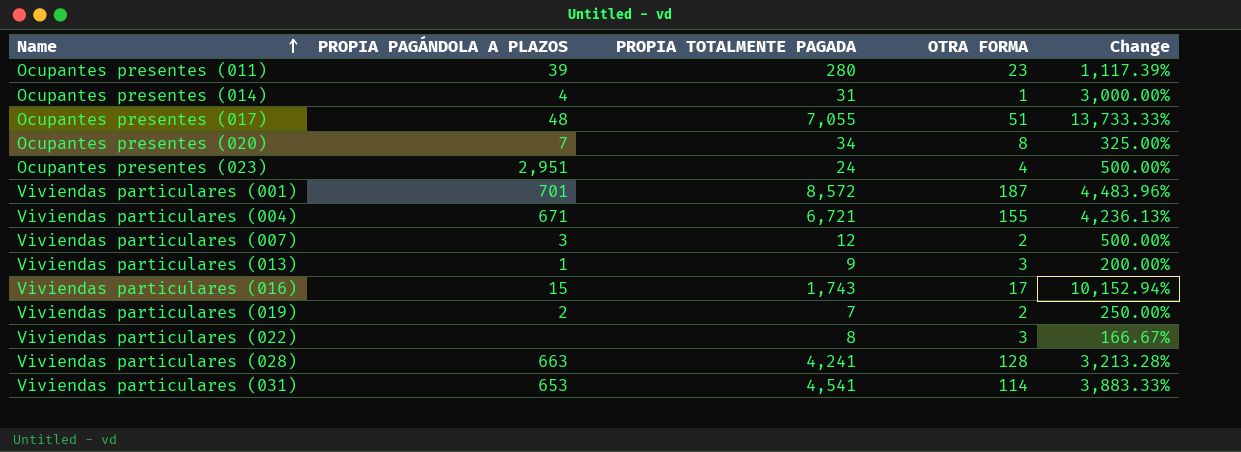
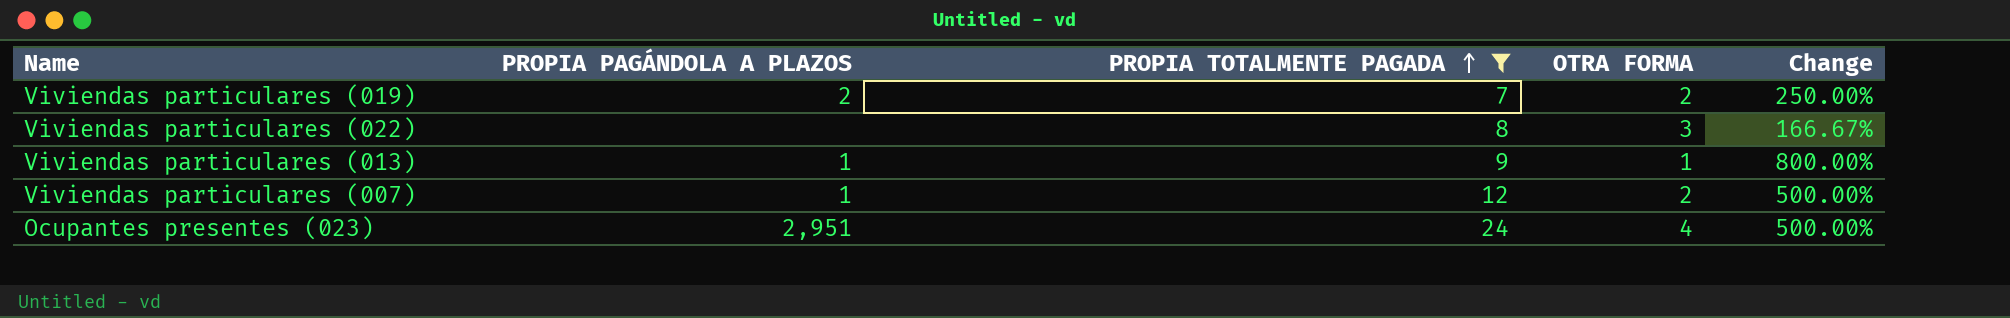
filter: none -> PROPIA TOTALMENTE PAGADA <= 24
row order: Name ascending -> PROPIA TOTALMENTE PAGADA ascending
Viviendas particulares (013) | OTRA FORMA: 3 -> 1
Viviendas particulares (013) | Change: 200.00% -> 800.00%
Viviendas particulares (007) | PROPIA PAGÁNDOLA A PLAZOS: 3 -> 1

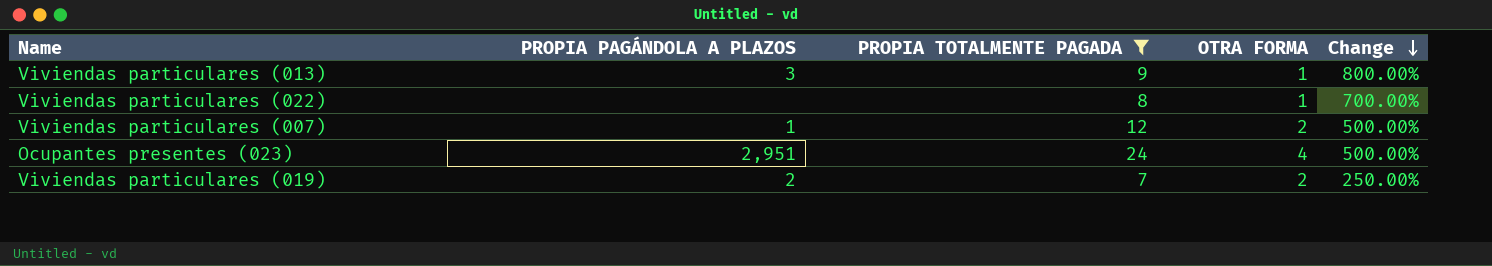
row order: PROPIA TOTALMENTE PAGADA ascending -> Change descending
Viviendas particulares (013) | PROPIA PAGÁNDOLA A PLAZOS: 1 -> 3
Viviendas particulares (022) | OTRA FORMA: 3 -> 1
Viviendas particulares (022) | Change: 166.67% -> 700.00%

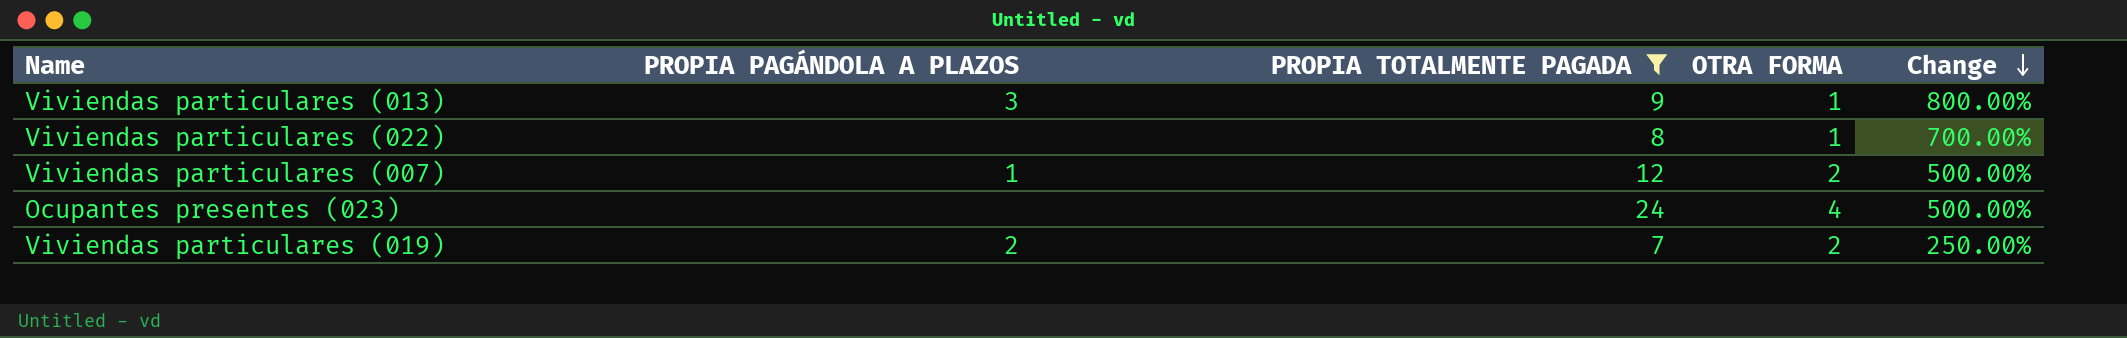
Ocupantes presentes (023) | PROPIA PAGÁNDOLA A PLAZOS: 2,951 -> none

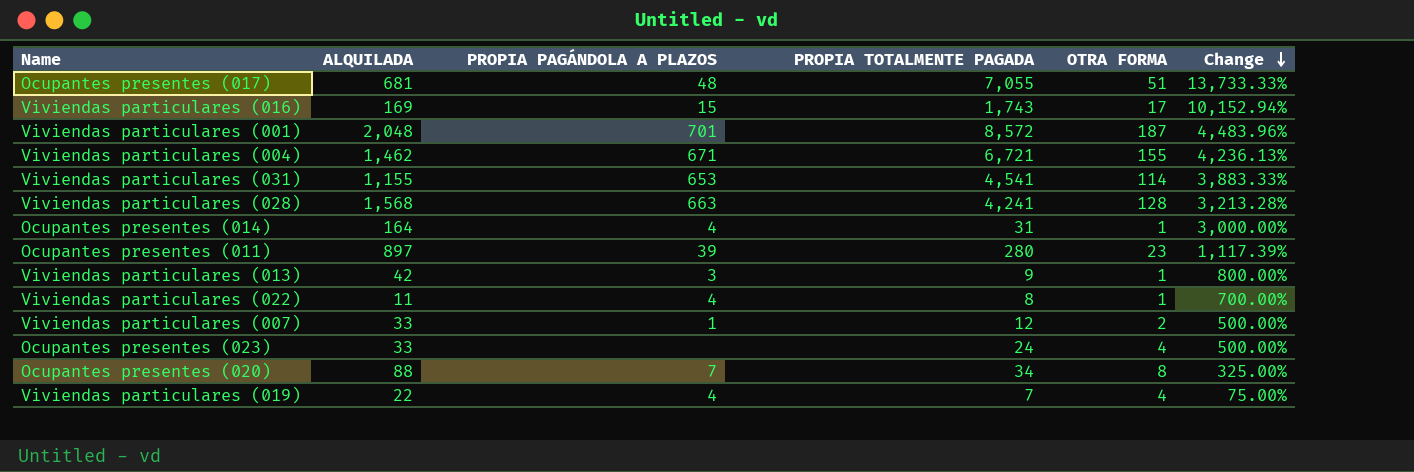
filter: PROPIA TOTALMENTE PAGADA <= 24 -> none
column ALQUILADA | position: none -> 2
Viviendas particulares (022) | PROPIA PAGÁNDOLA A PLAZOS: none -> 4
Viviendas particulares (019) | PROPIA PAGÁNDOLA A PLAZOS: 2 -> 4
Viviendas particulares (019) | OTRA FORMA: 2 -> 4
Viviendas particulares (019) | Change: 250.00% -> 75.00%

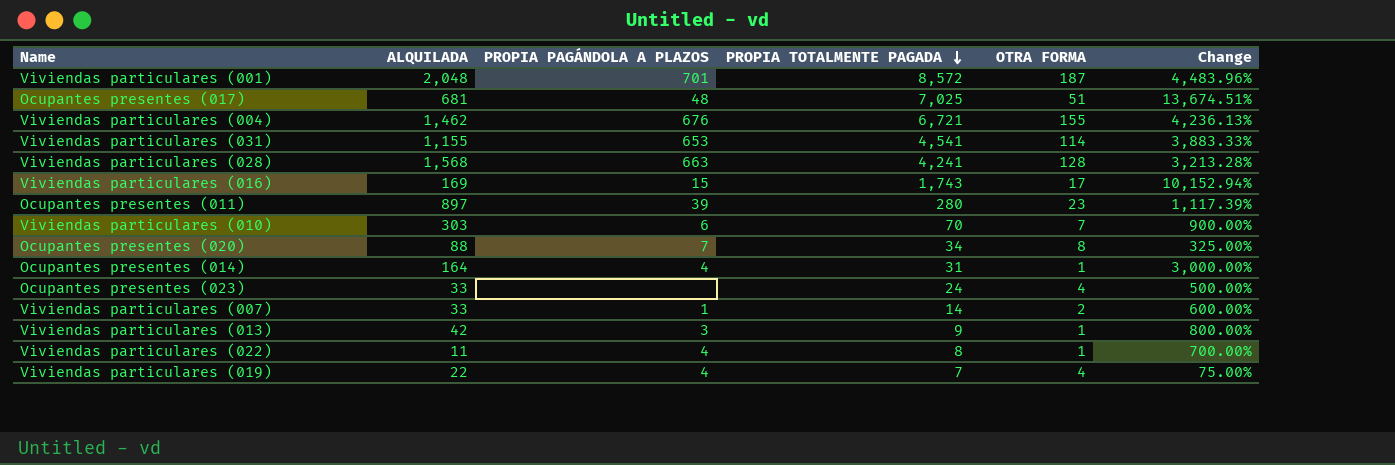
row order: Change descending -> PROPIA TOTALMENTE PAGADA descending
Ocupantes presentes (017) | PROPIA TOTALMENTE PAGADA: 7,055 -> 7,025
Ocupantes presentes (017) | Change: 13,733.33% -> 13,674.51%
Viviendas particulares (004) | PROPIA PAGÁNDOLA A PLAZOS: 671 -> 676
row Viviendas particulares (010): none -> 303 | 6 | 70 | 7 | 900.00%
Viviendas particulares (007) | PROPIA TOTALMENTE PAGADA: 12 -> 14
Viviendas particulares (007) | Change: 500.00% -> 600.00%

